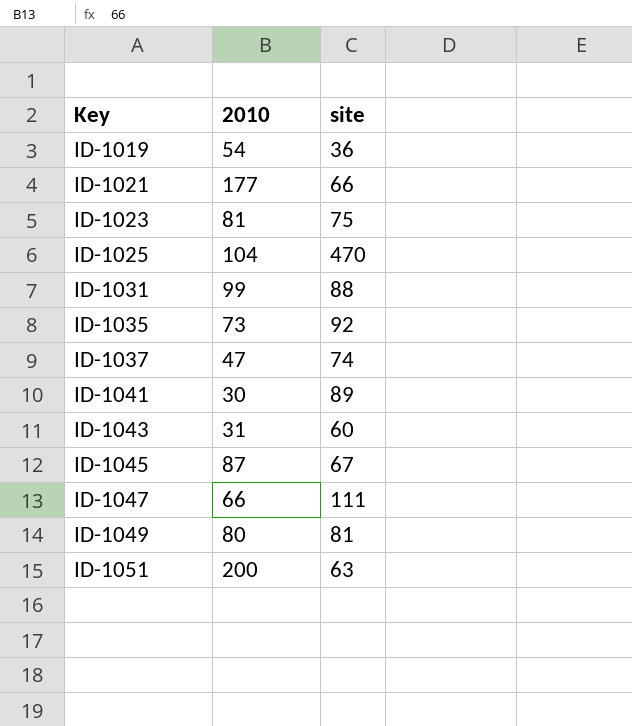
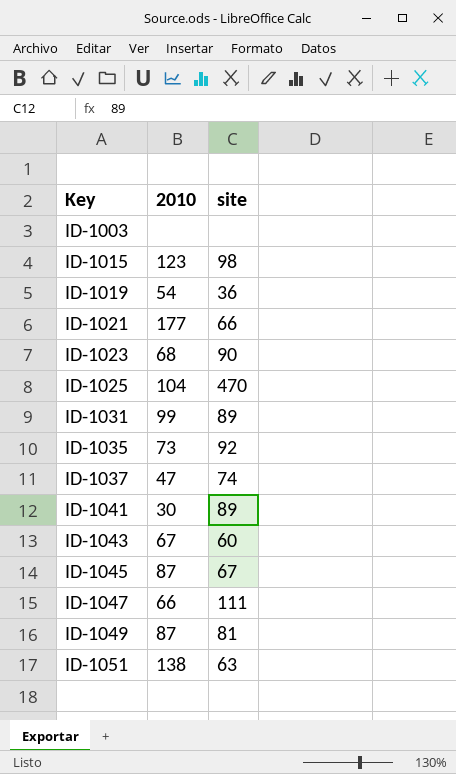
row ID-1003: none -> none | none
row ID-1015: none -> 123 | 98
ID-1023 | 2010: 81 -> 68
ID-1023 | site: 75 -> 90
ID-1031 | site: 88 -> 89
ID-1043 | 2010: 31 -> 67
ID-1049 | 2010: 80 -> 87
ID-1051 | 2010: 200 -> 138

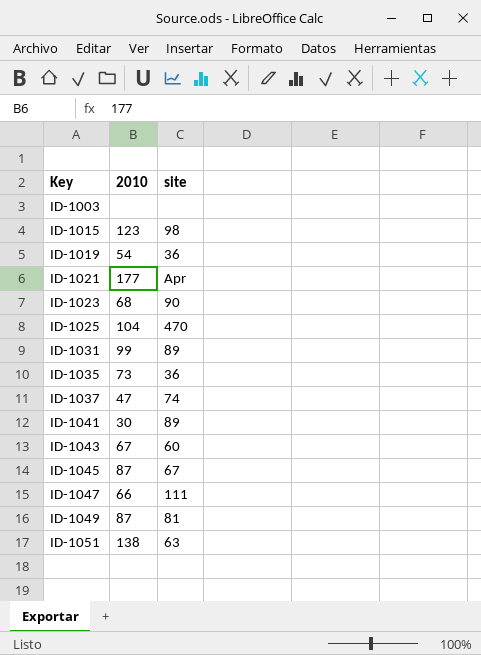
ID-1021 | site: 66 -> Apr
ID-1035 | site: 92 -> 36

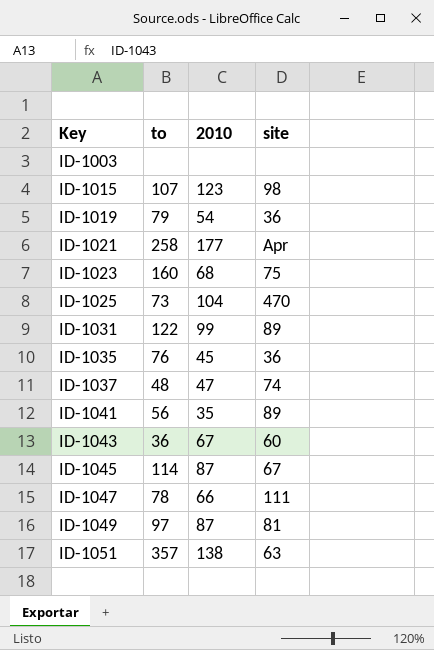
column to | position: none -> 2
ID-1023 | site: 90 -> 75
ID-1035 | 2010: 73 -> 45
ID-1041 | 2010: 30 -> 35

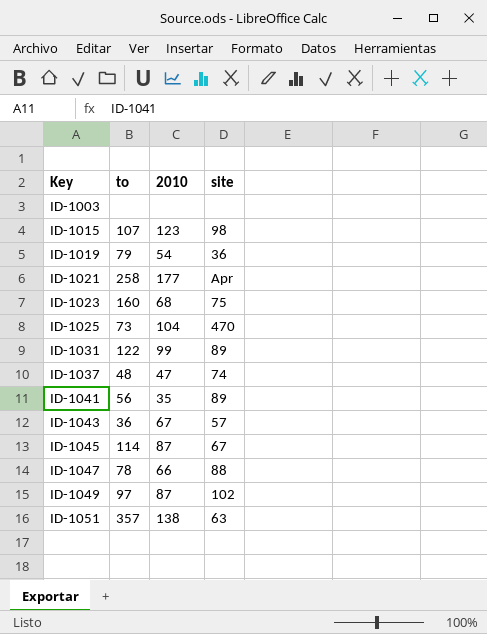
row ID-1035: 76 | 45 | 36 -> none
ID-1043 | site: 60 -> 57
ID-1047 | site: 111 -> 88
ID-1049 | site: 81 -> 102

